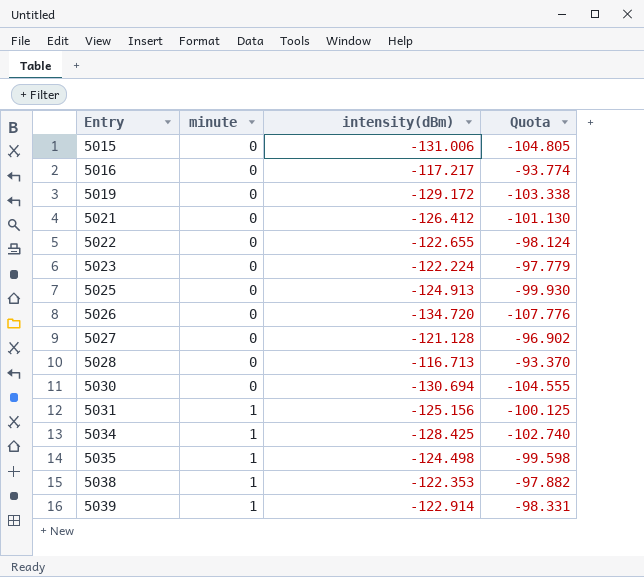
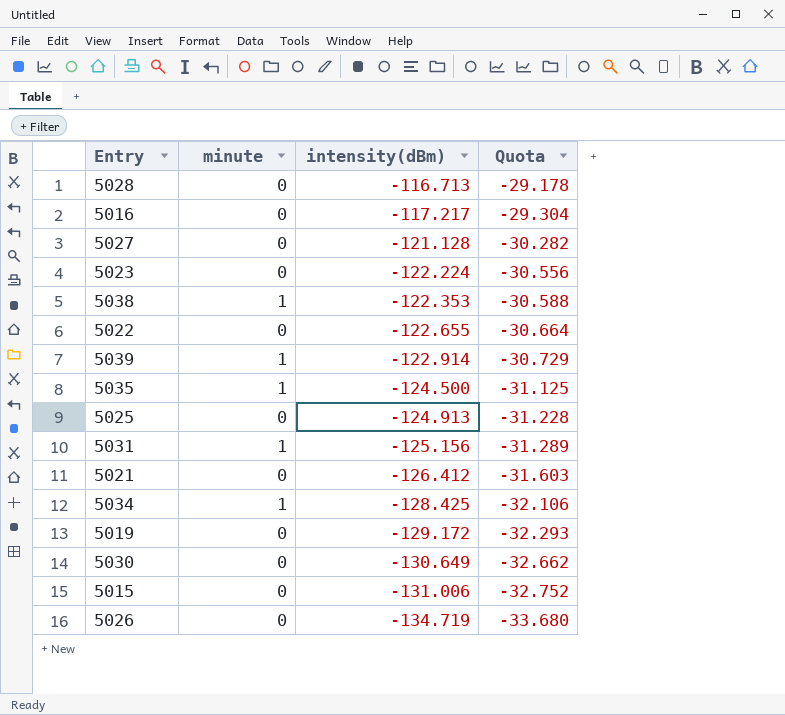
row order: Entry ascending -> intensity(dBm) descending
column Quota | formula: [intensity(dBm)] * 0.8 -> [intensity(dBm)] * 0.25
5035 | intensity(dBm): -124.498 -> -124.500
5030 | intensity(dBm): -130.694 -> -130.649
5026 | intensity(dBm): -134.720 -> -134.719

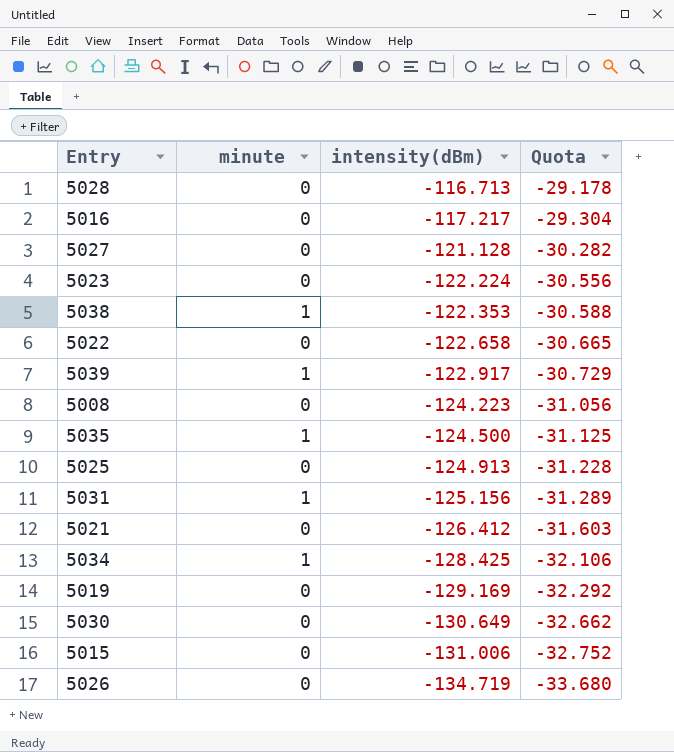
5022 | intensity(dBm): -122.655 -> -122.658
5022 | Quota: -30.664 -> -30.665
5039 | intensity(dBm): -122.914 -> -122.917
row 5008: none -> 0 | -124.223 | -31.056
5019 | intensity(dBm): -129.172 -> -129.169
5019 | Quota: -32.293 -> -32.292

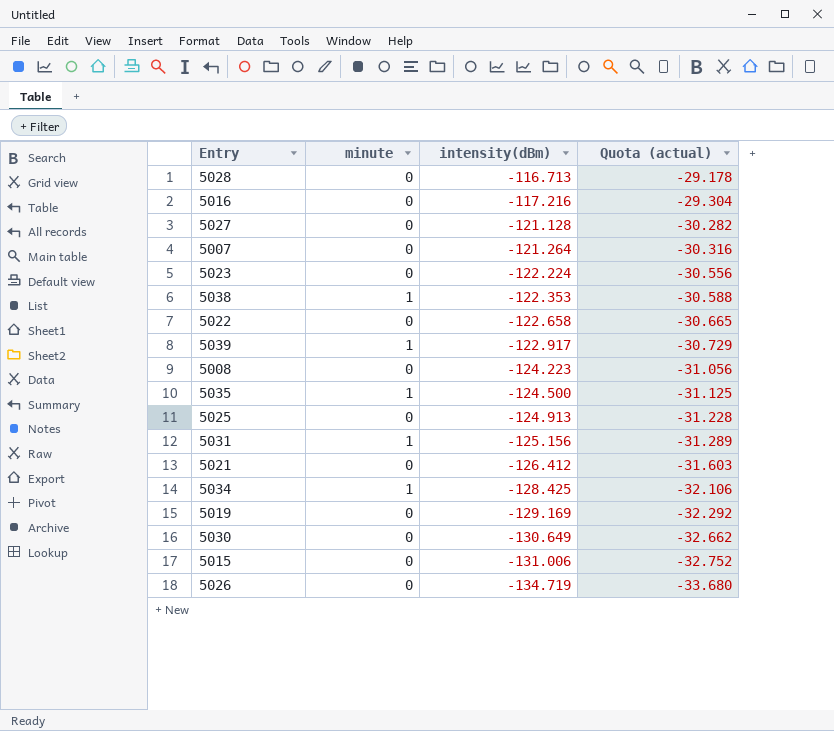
column name: Quota -> Quota (actual)
5016 | intensity(dBm): -117.217 -> -117.216
row 5007: none -> 0 | -121.264 | -30.316

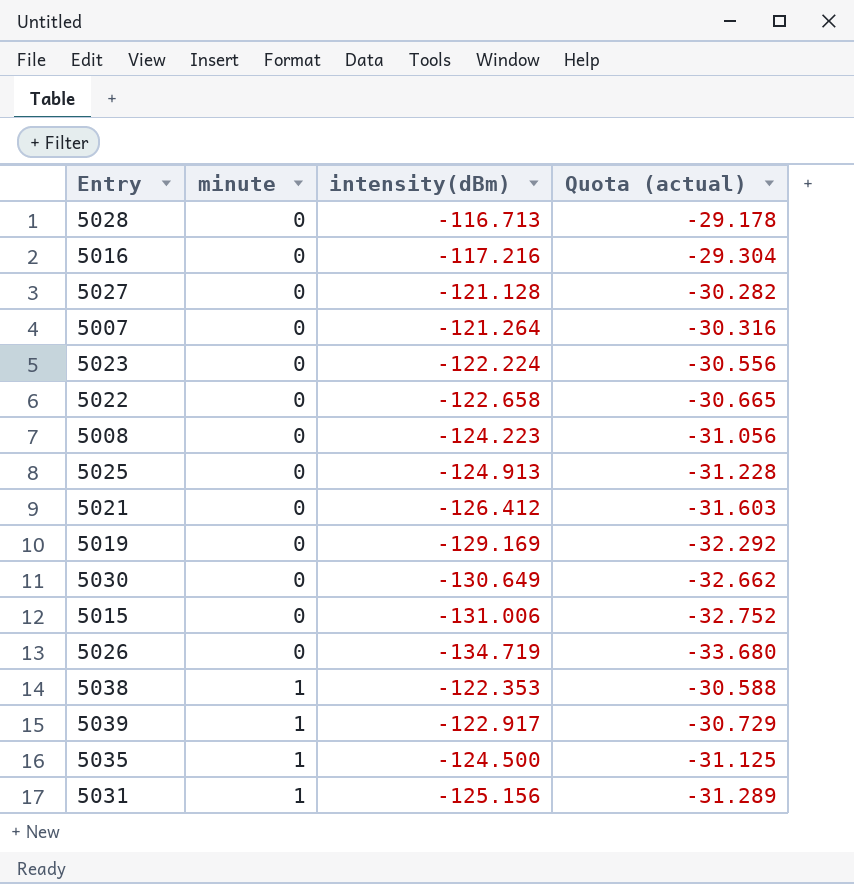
row order: intensity(dBm) descending -> minute ascending
row 5034: 1 | -128.425 | -32.106 -> none

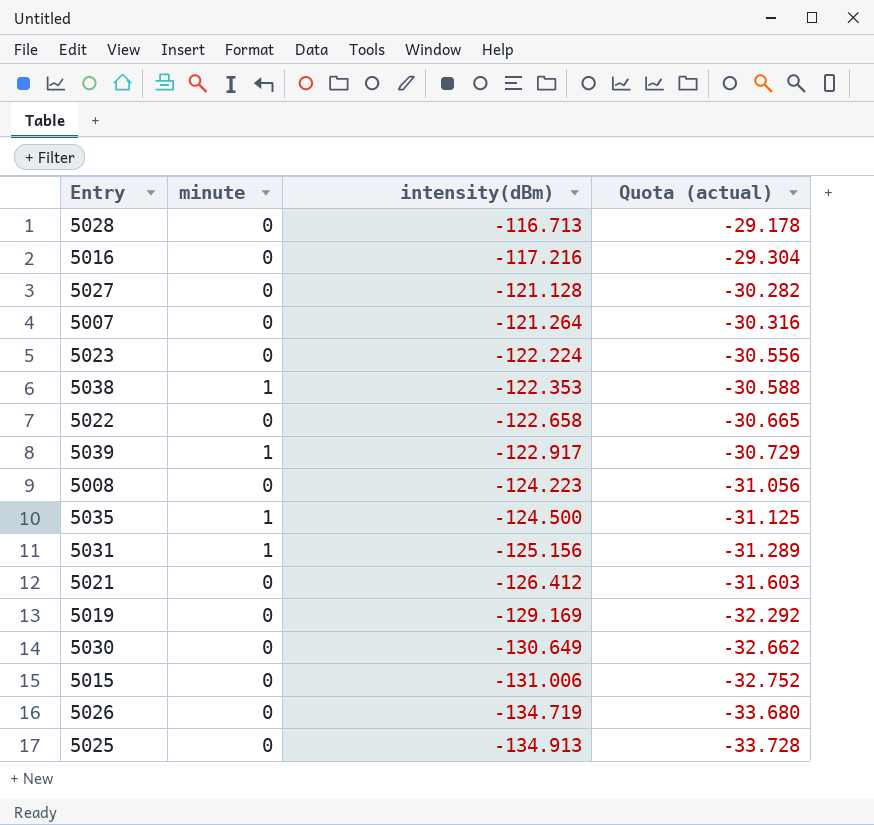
row order: minute ascending -> intensity(dBm) descending
5025 | intensity(dBm): -124.913 -> -134.913
5025 | Quota (actual): -31.228 -> -33.728

